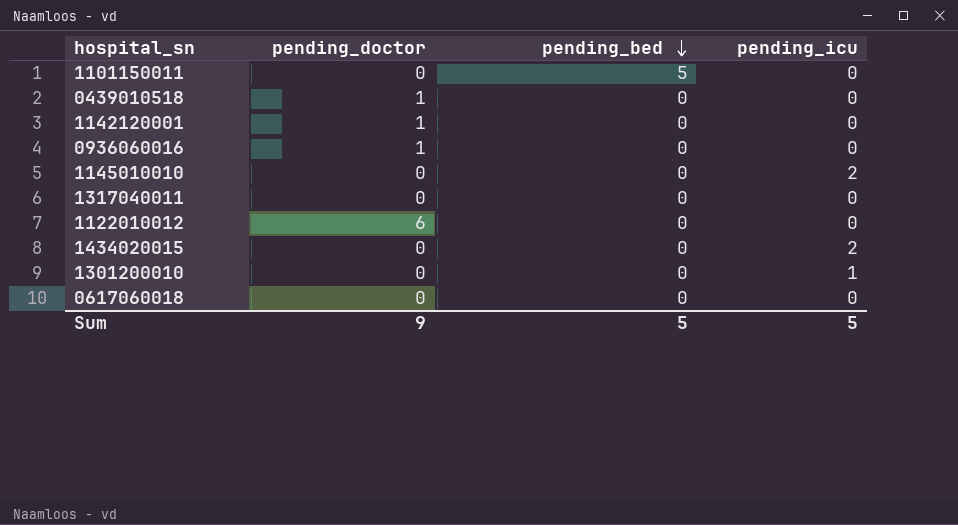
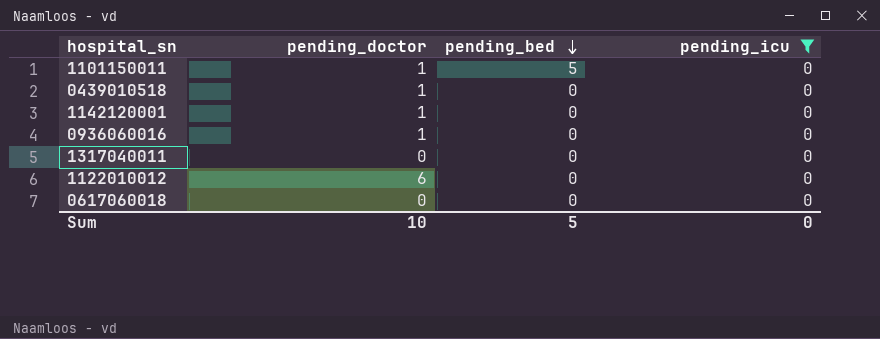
filter: none -> pending_icu = 0
1101150011 | pending_doctor: 0 -> 1
Sum | pending_doctor: 9 -> 10
Sum | pending_icu: 5 -> 0

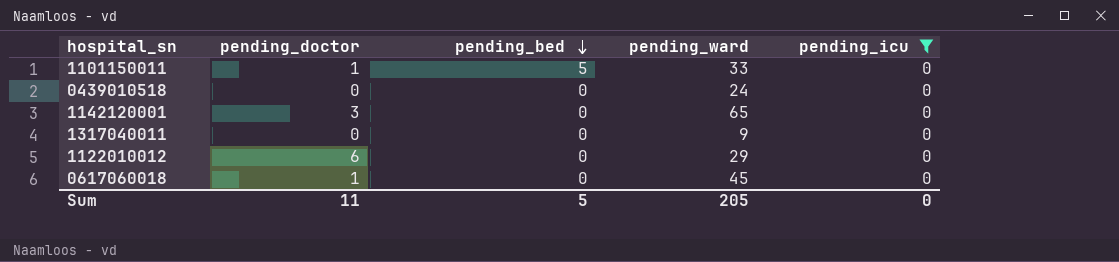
column pending_ward | position: none -> 4
row 0936060016: 1 | 0 | 0 -> none
0439010518 | pending_doctor: 1 -> 0
1142120001 | pending_doctor: 1 -> 3
0617060018 | pending_doctor: 0 -> 1
Sum | pending_doctor: 10 -> 11

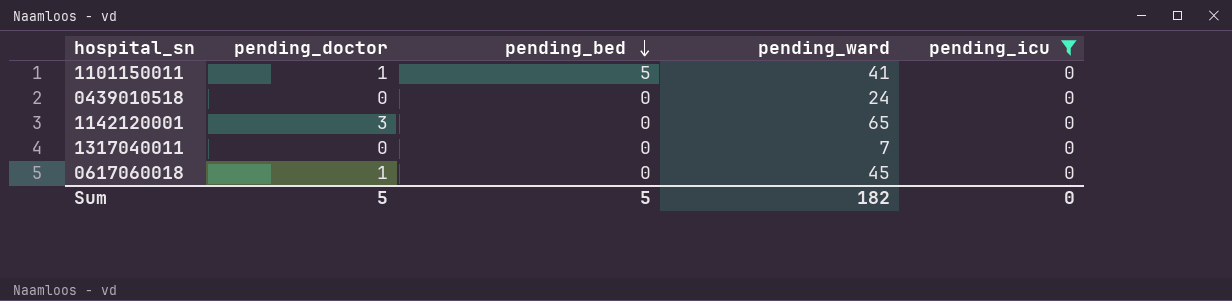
row 1122010012: 6 | 0 | 29 | 0 -> none
1101150011 | pending_ward: 33 -> 41
1317040011 | pending_ward: 9 -> 7
Sum | pending_doctor: 11 -> 5
Sum | pending_ward: 205 -> 182

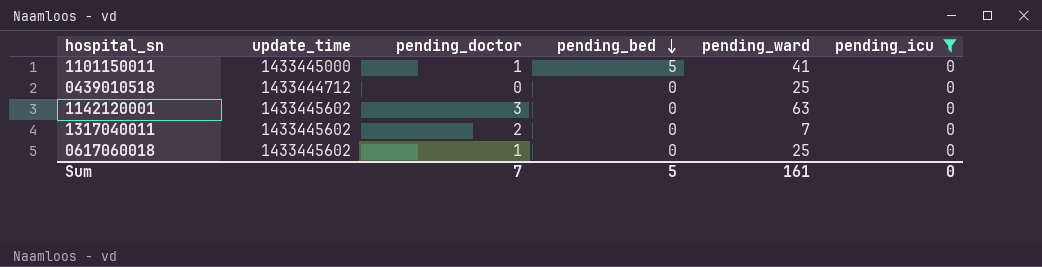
column update_time | position: none -> 2
0439010518 | pending_ward: 24 -> 25
1142120001 | pending_ward: 65 -> 63
1317040011 | pending_doctor: 0 -> 2
0617060018 | pending_ward: 45 -> 25
Sum | pending_doctor: 5 -> 7
Sum | pending_ward: 182 -> 161

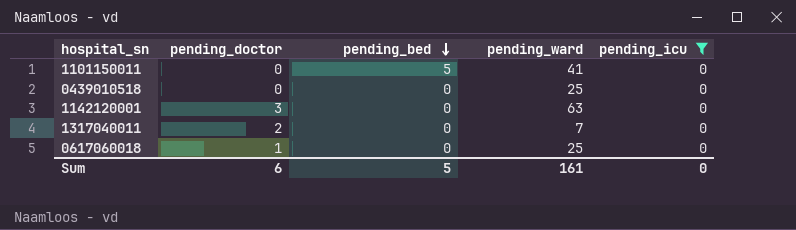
column update_time | position: 2 -> none
1101150011 | pending_doctor: 1 -> 0
Sum | pending_doctor: 7 -> 6

